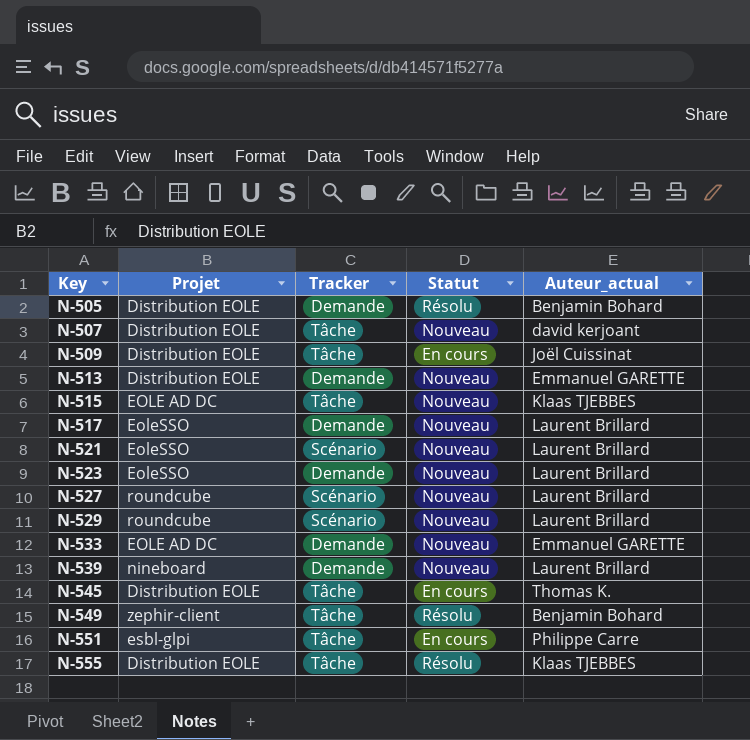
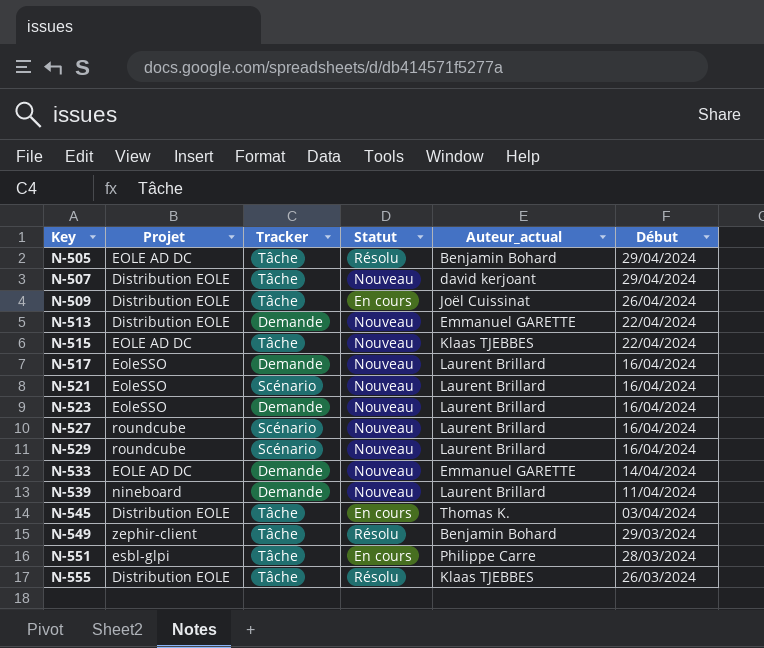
column Début | position: none -> 6
N-505 | Projet: Distribution EOLE -> EOLE AD DC
N-505 | Tracker: Demande -> Tâche

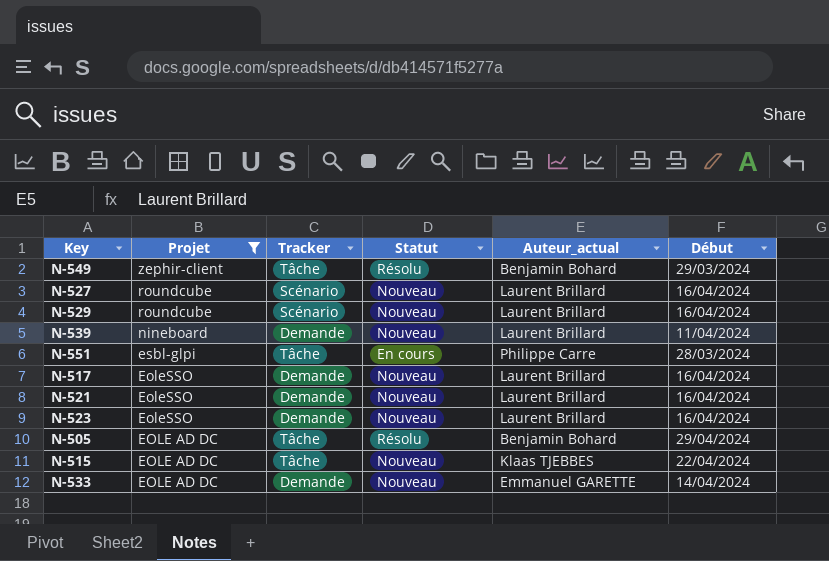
filter: none -> Projet != Distribution EOLE
row order: Key ascending -> Projet descending
N-521 | Tracker: Scénario -> Demande

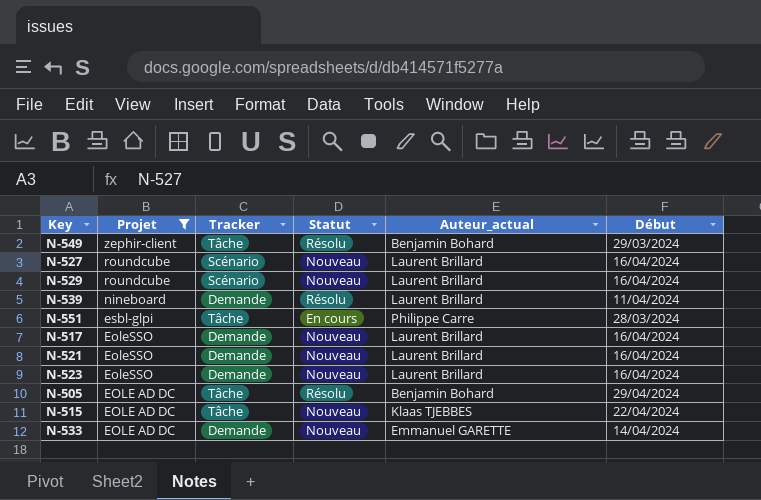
N-539 | Statut: Nouveau -> Résolu

